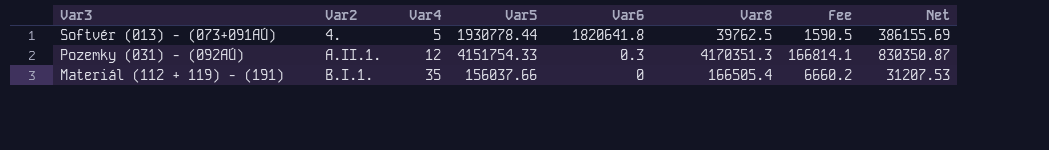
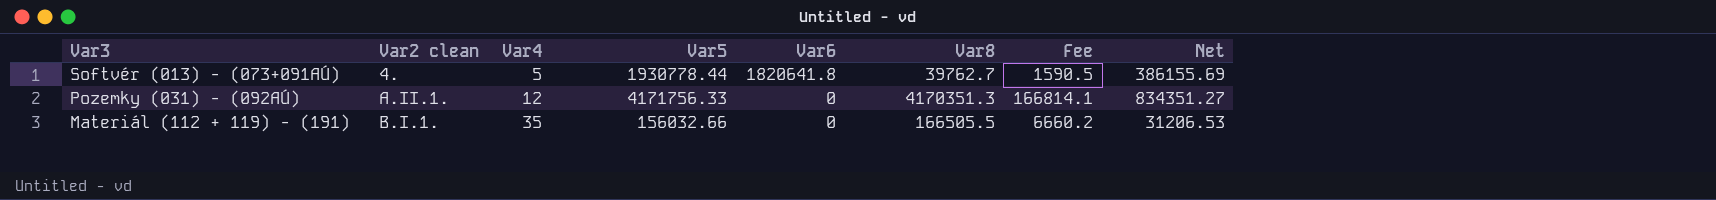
column name: Var2 -> Var2 clean
Softvér (013) - (073+091AÚ) | Var8: 39762.5 -> 39762.7
Pozemky (031) - (092AÚ) | Var5: 4151754.33 -> 4171756.33
Pozemky (031) - (092AÚ) | Var6: 0.3 -> 0
Pozemky (031) - (092AÚ) | Net: 830350.87 -> 834351.27
Materiál (112 + 119) - (191) | Var5: 156037.66 -> 156032.66
Materiál (112 + 119) - (191) | Var8: 166505.4 -> 166505.5
Materiál (112 + 119) - (191) | Net: 31207.53 -> 31206.53

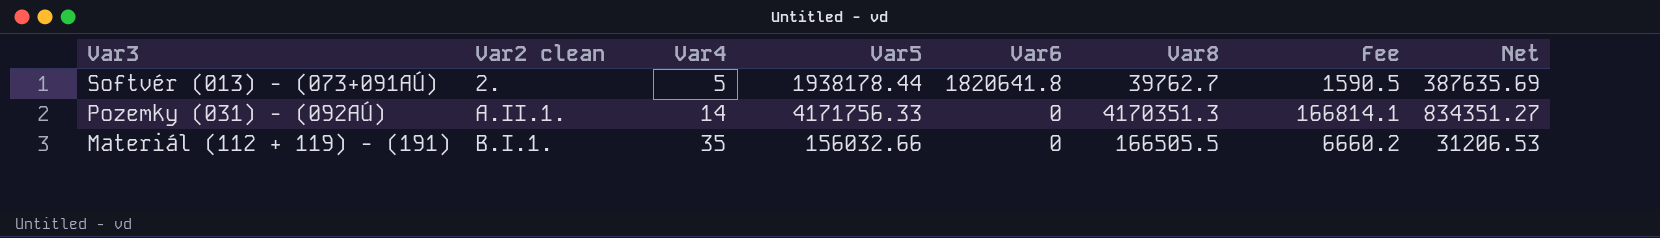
Softvér (013) - (073+091AÚ) | Var2 clean: 4. -> 2.
Softvér (013) - (073+091AÚ) | Var5: 1930778.44 -> 1938178.44
Softvér (013) - (073+091AÚ) | Net: 386155.69 -> 387635.69
Pozemky (031) - (092AÚ) | Var4: 12 -> 14

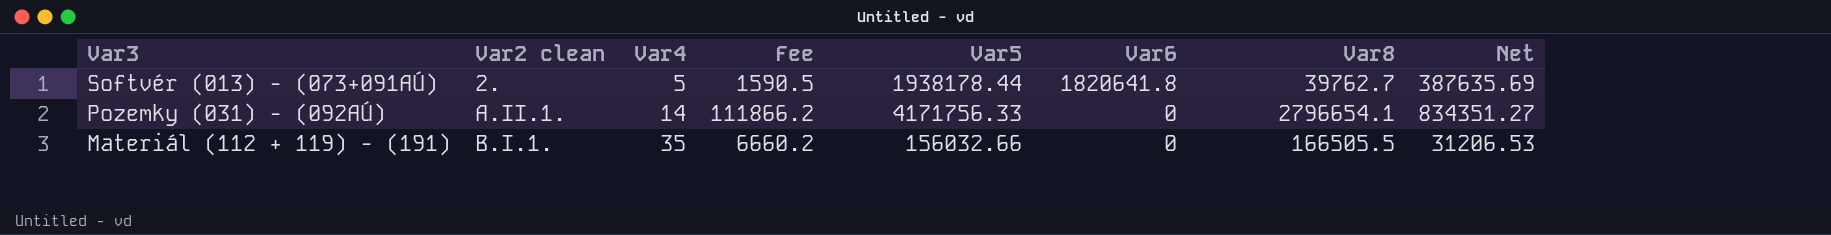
column Fee | position: 7 -> 4
Pozemky (031) - (092AÚ) | Fee: 166814.1 -> 111866.2
Pozemky (031) - (092AÚ) | Var8: 4170351.3 -> 2796654.1

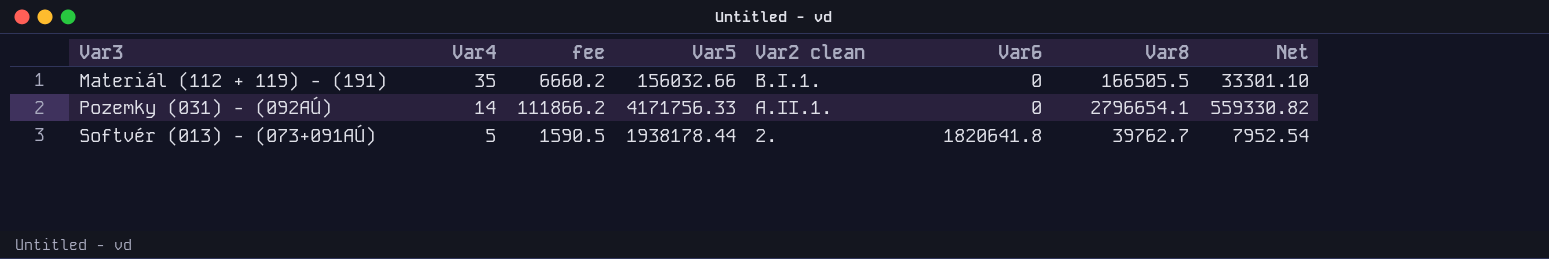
row order: Var3 descending -> Var3 ascending
column name: Fee -> fee
column Var2 clean | position: 2 -> 5
column Net | formula: [Var5] * 0.2 -> [Var8] * 0.2

